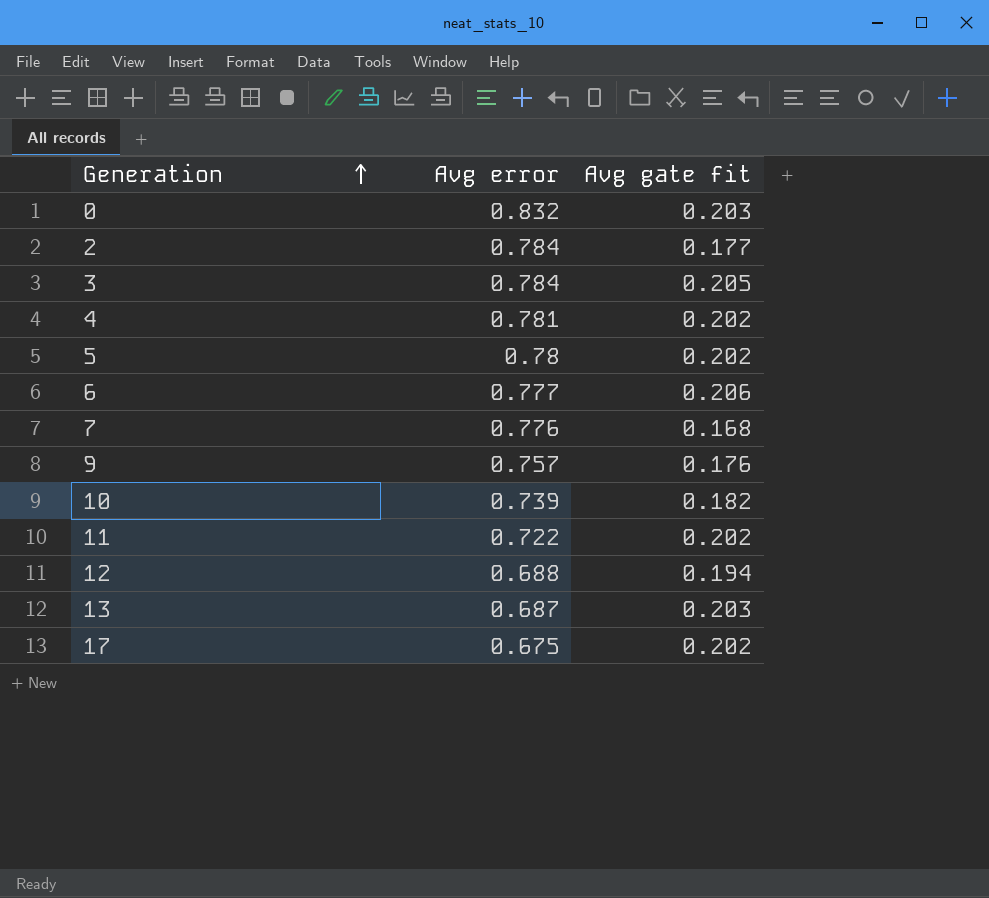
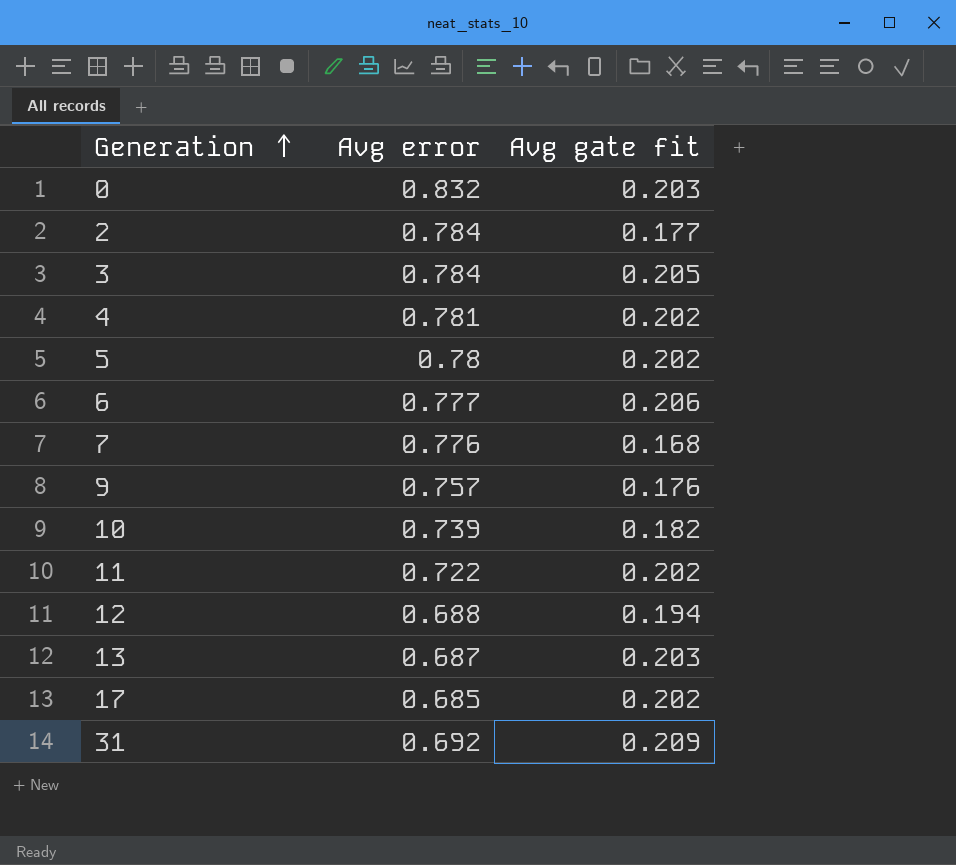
17 | Avg error: 0.675 -> 0.685
row 31: none -> 0.692 | 0.209

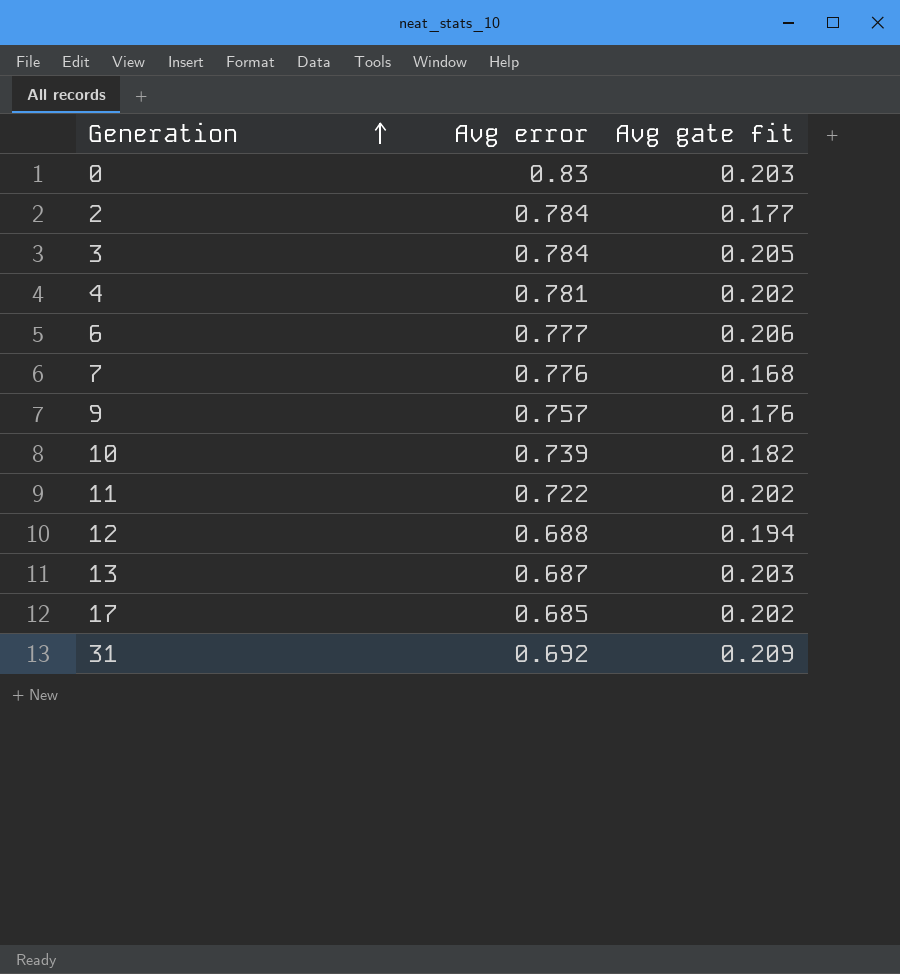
row 5: 0.78 | 0.202 -> none
0 | Avg error: 0.832 -> 0.83

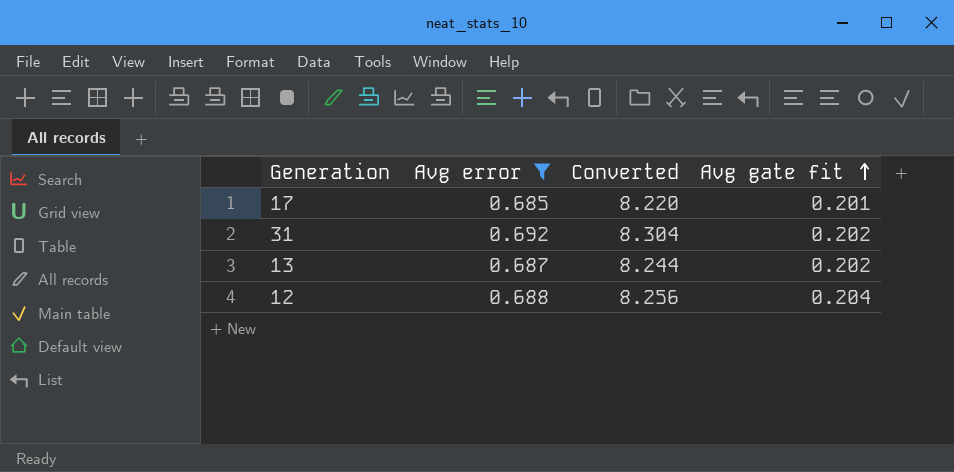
filter: none -> Avg error <= 0.692
row order: Generation ascending -> Avg gate fit ascending
column Converted | formula: none -> [Avg error] * 12
17 | Avg gate fit: 0.202 -> 0.201
31 | Avg gate fit: 0.209 -> 0.202
13 | Avg gate fit: 0.203 -> 0.202
12 | Avg gate fit: 0.194 -> 0.204

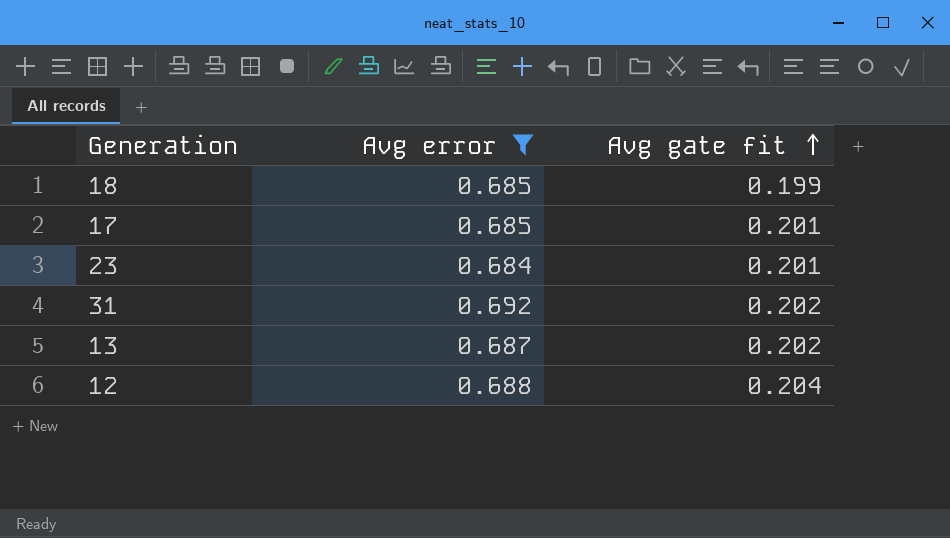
column Converted | formula: [Avg error] * 12 -> none
row 18: none -> 0.685 | 0.199
row 23: none -> 0.684 | 0.201

